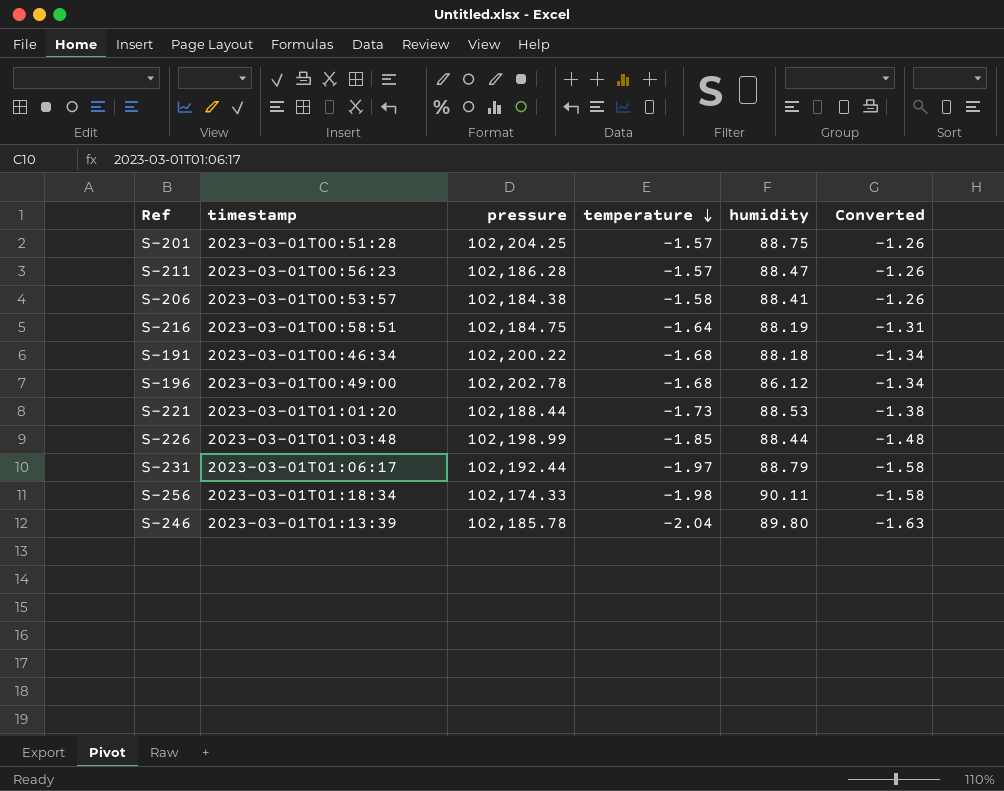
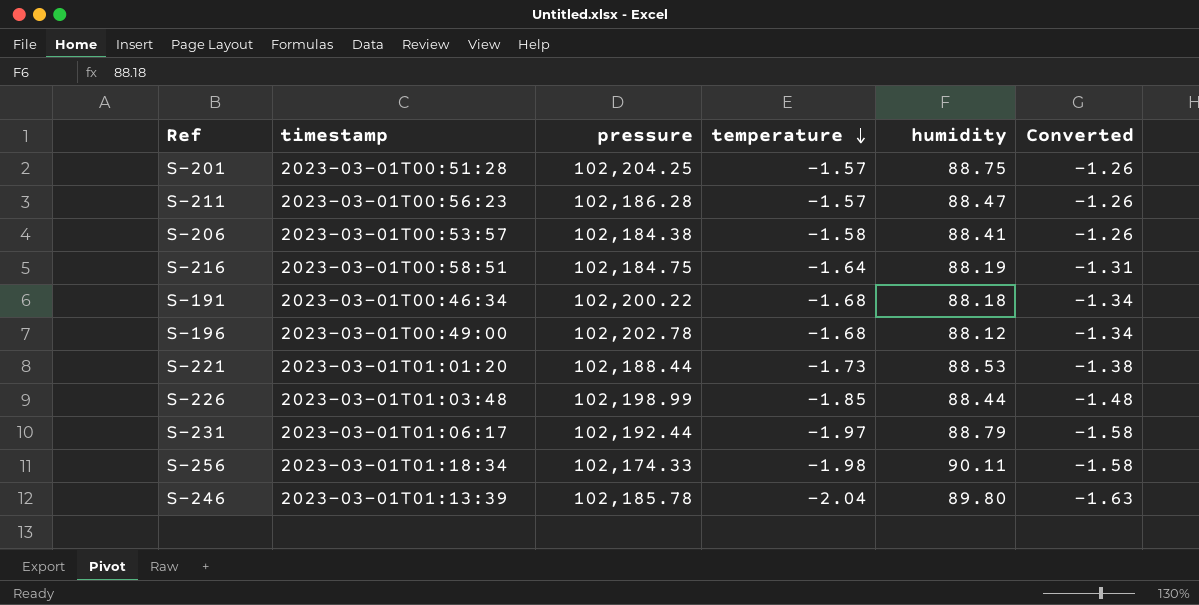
S-196 | humidity: 86.12 -> 88.12

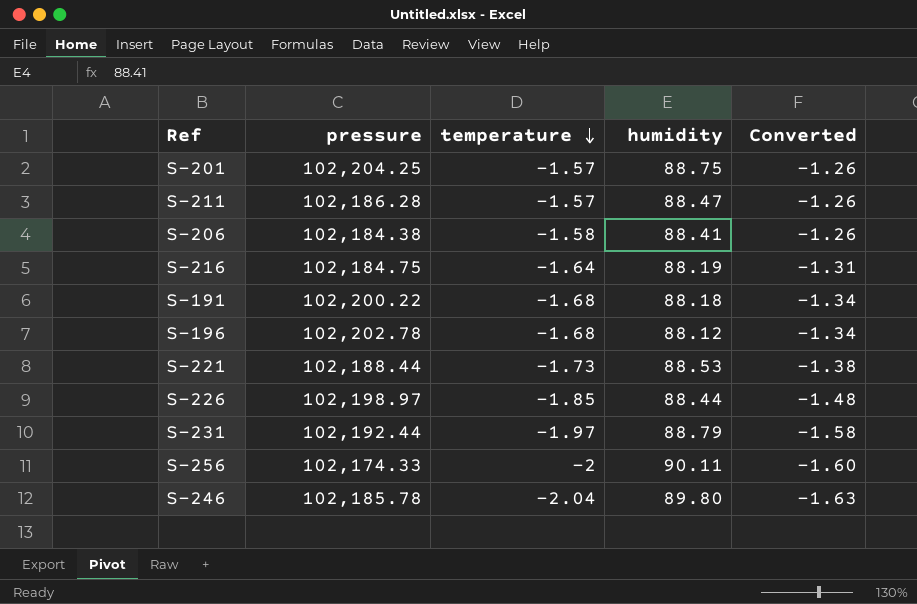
column timestamp | position: 2 -> none
S-226 | pressure: 102,198.99 -> 102,198.97
S-256 | temperature: -1.98 -> -2
S-256 | Converted: -1.58 -> -1.60

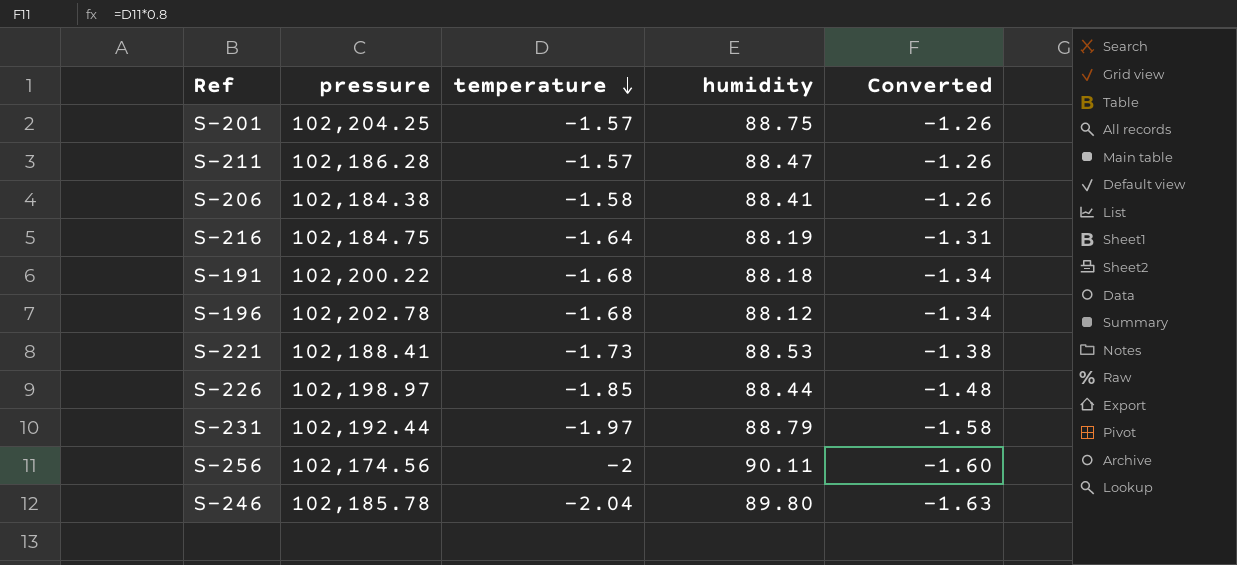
S-221 | pressure: 102,188.44 -> 102,188.41
S-256 | pressure: 102,174.33 -> 102,174.56

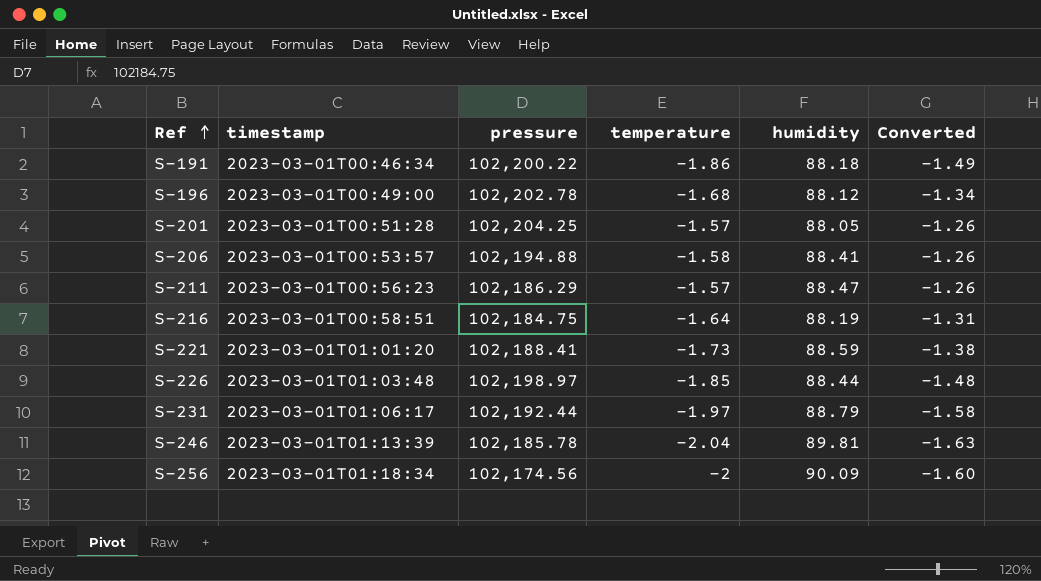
row order: temperature descending -> Ref ascending
column timestamp | position: none -> 2
S-191 | temperature: -1.68 -> -1.86
S-191 | Converted: -1.34 -> -1.49
S-201 | humidity: 88.75 -> 88.05
S-206 | pressure: 102,184.38 -> 102,194.88
S-211 | pressure: 102,186.28 -> 102,186.29
S-221 | humidity: 88.53 -> 88.59
S-246 | humidity: 89.80 -> 89.81
S-256 | humidity: 90.11 -> 90.09

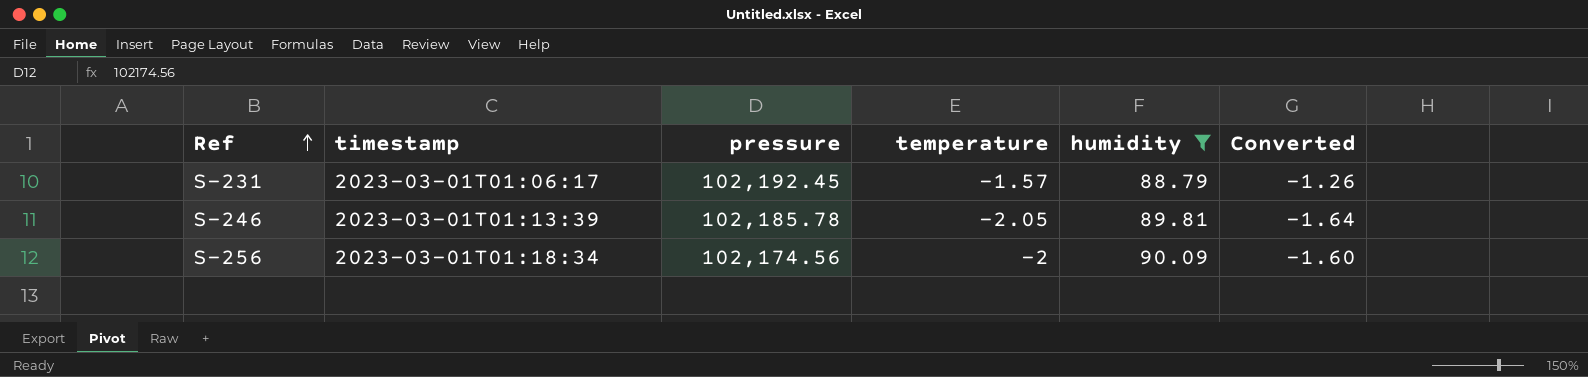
filter: none -> humidity >= 88.79
S-231 | pressure: 102,192.44 -> 102,192.45
S-231 | temperature: -1.97 -> -1.57
S-231 | Converted: -1.58 -> -1.26
S-246 | temperature: -2.04 -> -2.05
S-246 | Converted: -1.63 -> -1.64

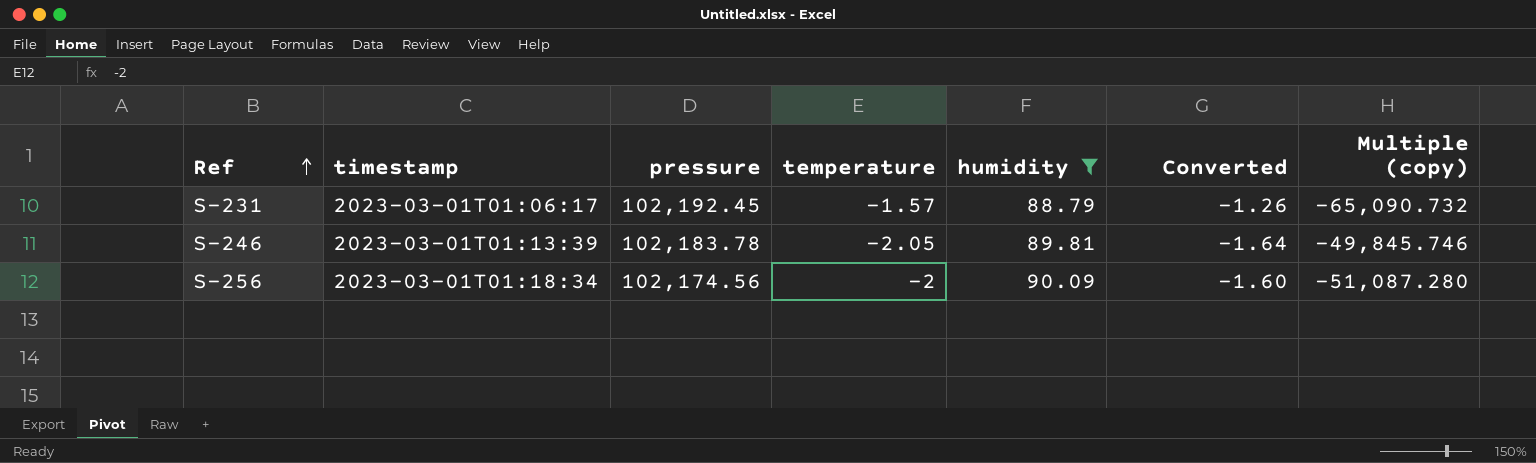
column Multiple (copy) | formula: none -> [pressure] / [temperature]
S-246 | pressure: 102,185.78 -> 102,183.78

